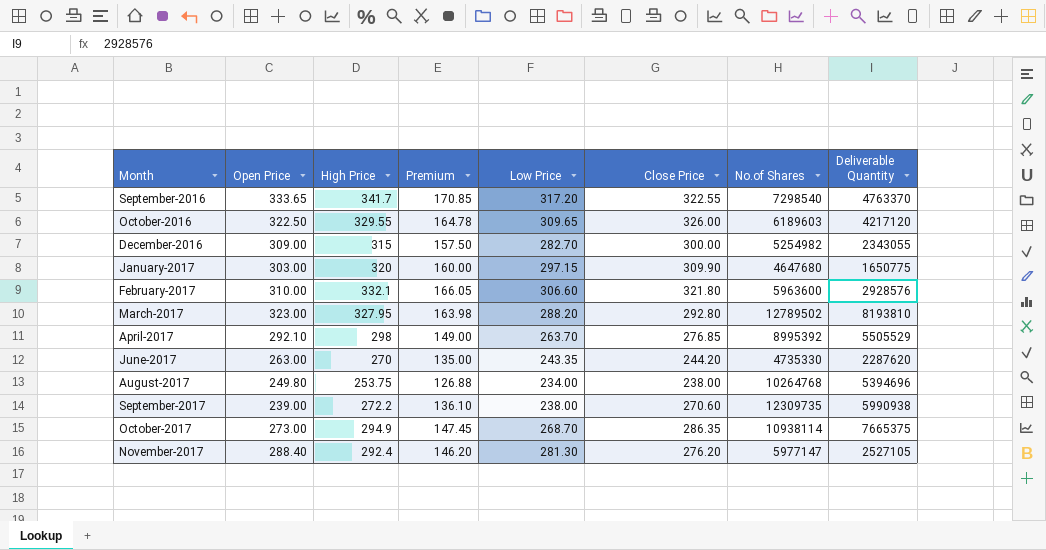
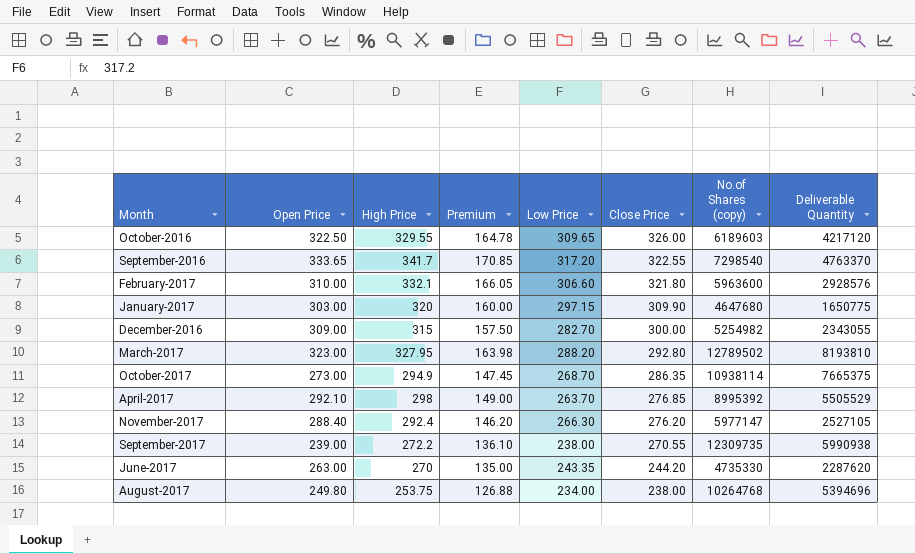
row order: Month ascending -> Close Price descending
column name: No.of Shares -> No.of Shares (copy)
November-2017 | Low Price: 281.30 -> 266.30
September-2017 | Close Price: 270.60 -> 270.55

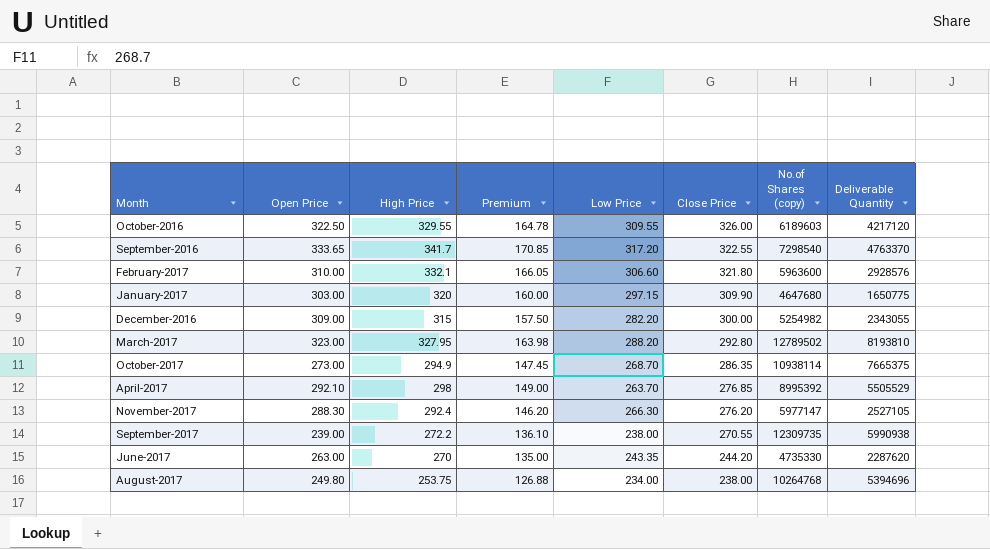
October-2016 | Low Price: 309.65 -> 309.55
December-2016 | Low Price: 282.70 -> 282.20
November-2017 | Open Price: 288.40 -> 288.30

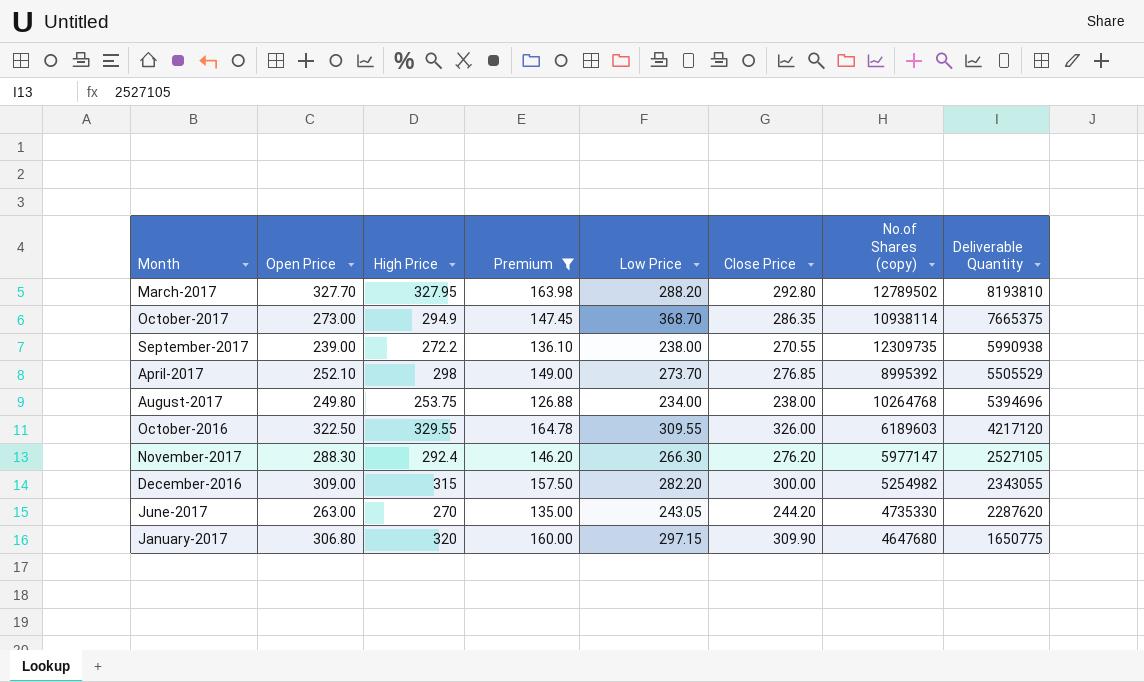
filter: none -> Premium <= 164.78
row order: Close Price descending -> Deliverable Quantity descending
March-2017 | Open Price: 323.00 -> 327.70
October-2017 | Low Price: 268.70 -> 368.70
April-2017 | Open Price: 292.10 -> 252.10
April-2017 | Low Price: 263.70 -> 273.70
June-2017 | Low Price: 243.35 -> 243.05
January-2017 | Open Price: 303.00 -> 306.80

